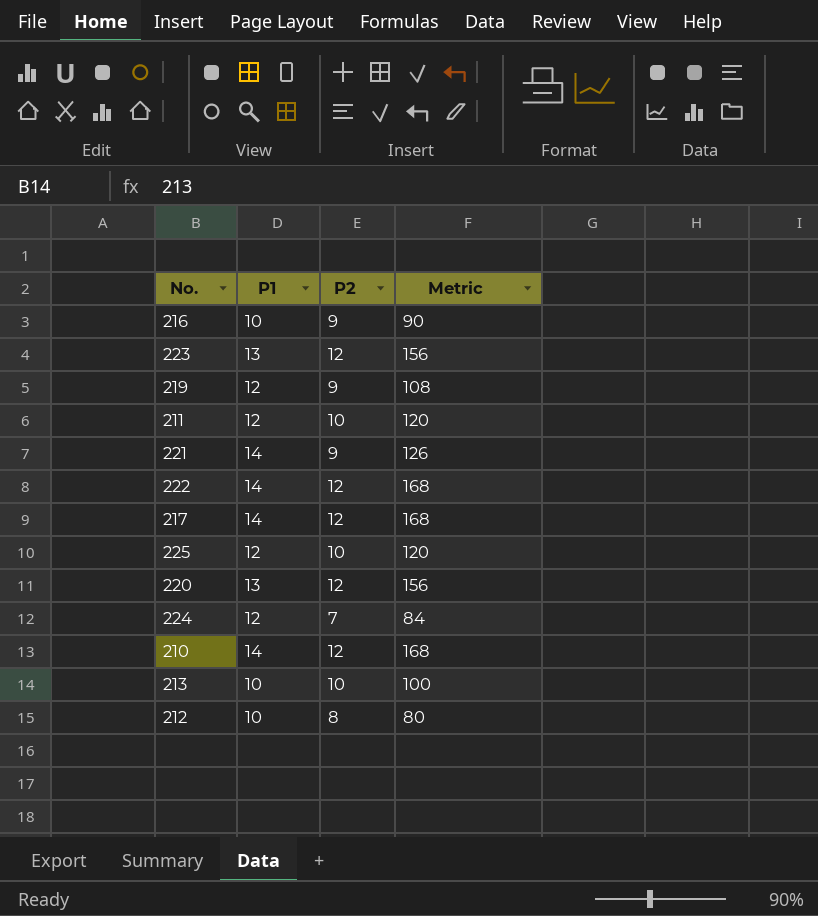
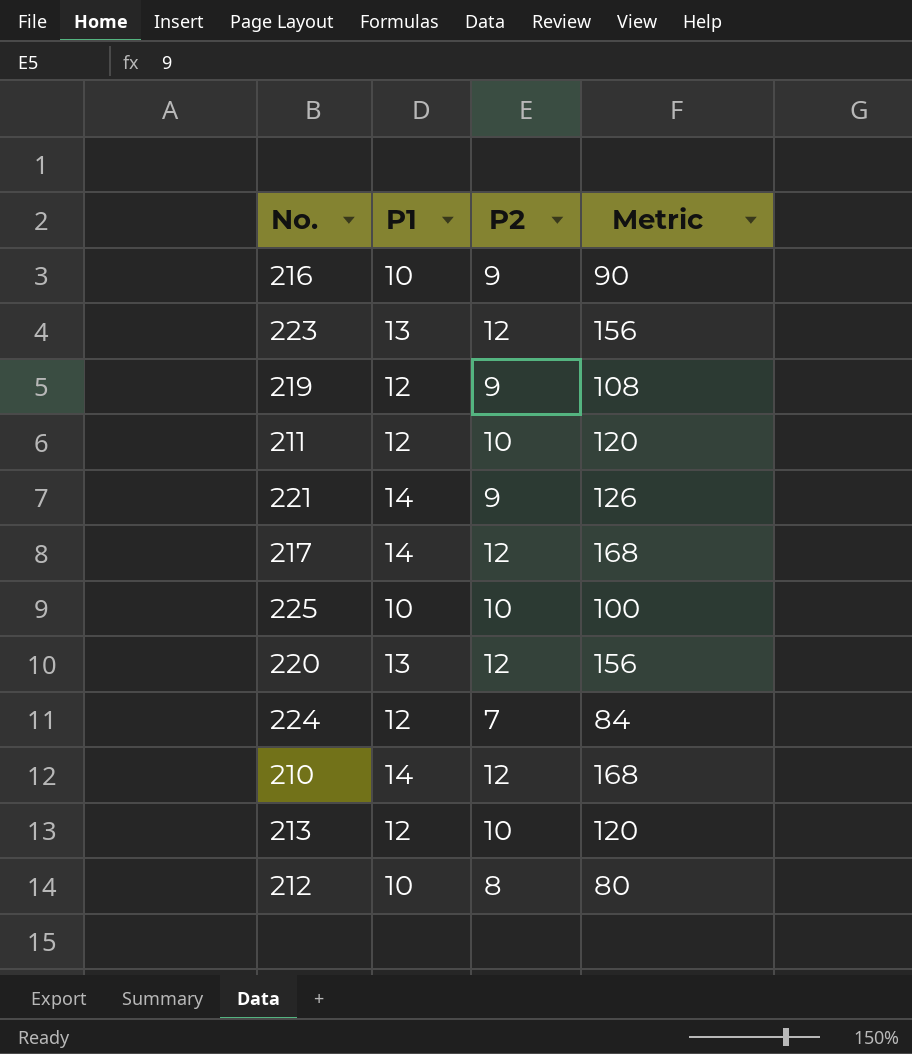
row 222: 14 | 12 | 168 -> none
225 | P1: 12 -> 10
225 | Metric: 120 -> 100
213 | P1: 10 -> 12
213 | Metric: 100 -> 120

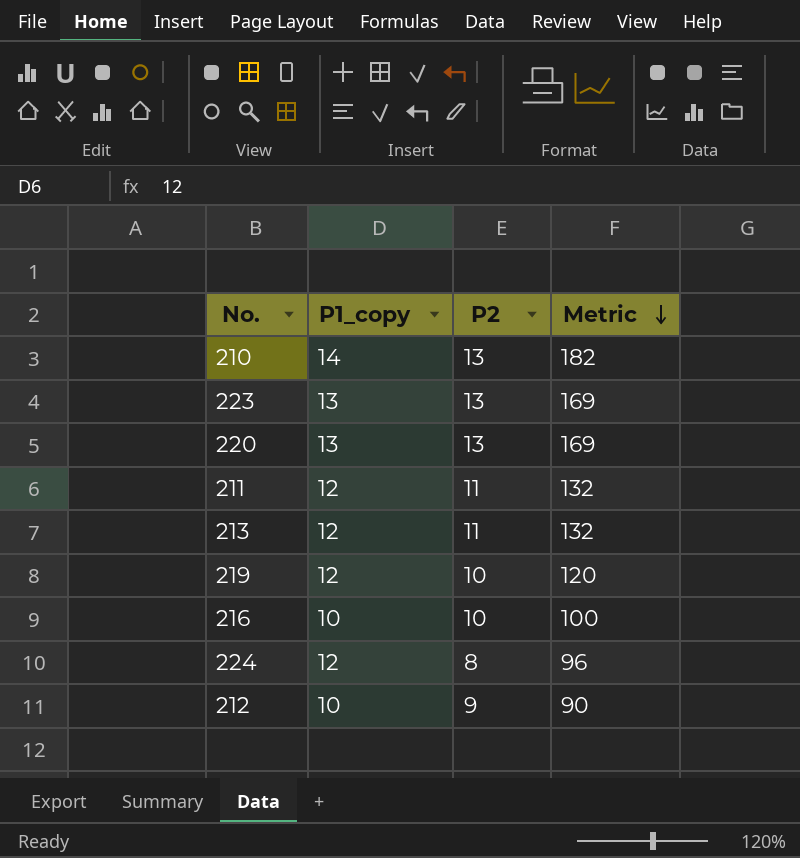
row order: none -> Metric descending
column name: P1 -> P1_copy
row 221: 14 | 9 | 126 -> none
row 217: 14 | 12 | 168 -> none
row 225: 10 | 10 | 100 -> none
210 | P2: 12 -> 13
210 | Metric: 168 -> 182
223 | P2: 12 -> 13
223 | Metric: 156 -> 169
220 | P2: 12 -> 13
220 | Metric: 156 -> 169
211 | P2: 10 -> 11
211 | Metric: 120 -> 132
213 | P2: 10 -> 11
213 | Metric: 120 -> 132
219 | P2: 9 -> 10
219 | Metric: 108 -> 120
216 | P2: 9 -> 10
216 | Metric: 90 -> 100
224 | P2: 7 -> 8
224 | Metric: 84 -> 96
212 | P2: 8 -> 9
212 | Metric: 80 -> 90

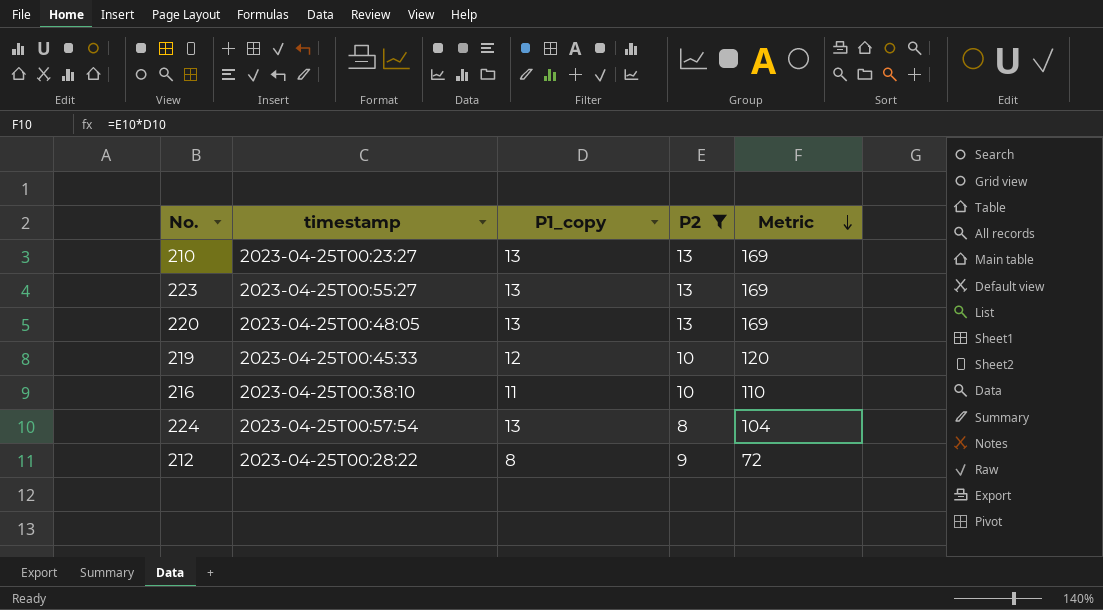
filter: none -> P2 != 11
column timestamp | position: none -> 2
210 | P1_copy: 14 -> 13
210 | Metric: 182 -> 169
216 | P1_copy: 10 -> 11
216 | Metric: 100 -> 110
224 | P1_copy: 12 -> 13
224 | Metric: 96 -> 104
212 | P1_copy: 10 -> 8
212 | Metric: 90 -> 72

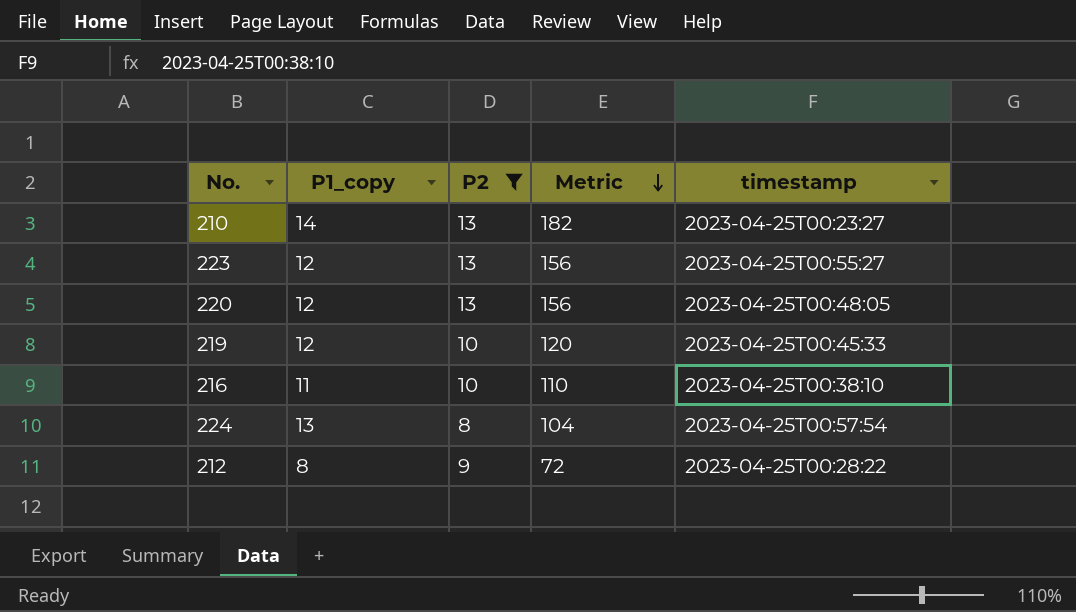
column timestamp | position: 2 -> 5
210 | P1_copy: 13 -> 14
210 | Metric: 169 -> 182
223 | P1_copy: 13 -> 12
223 | Metric: 169 -> 156
220 | P1_copy: 13 -> 12
220 | Metric: 169 -> 156

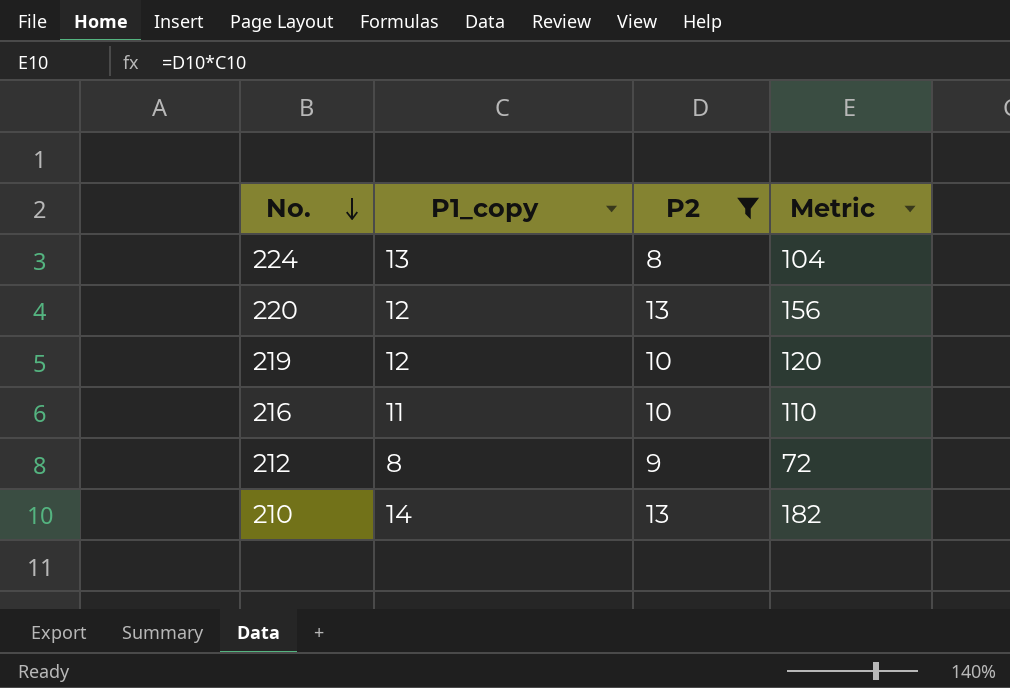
row order: Metric descending -> No. descending
column timestamp | position: 5 -> none
row 223: 12 | 13 | 156 | 2023-04-25T00:55:27 -> none

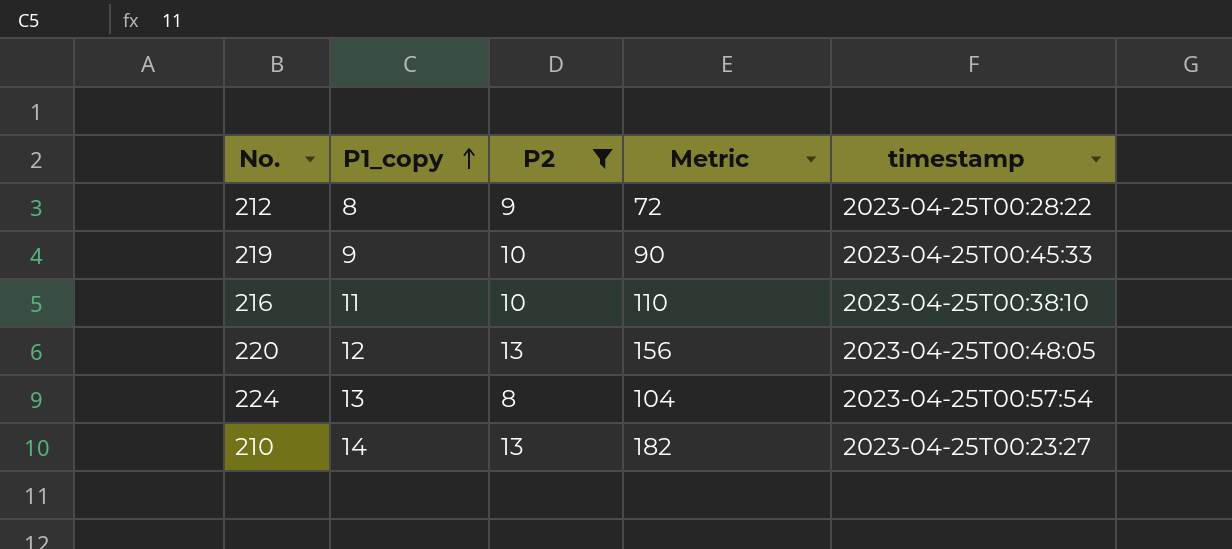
row order: No. descending -> P1_copy ascending
column timestamp | position: none -> 5
219 | P1_copy: 12 -> 9
219 | Metric: 120 -> 90

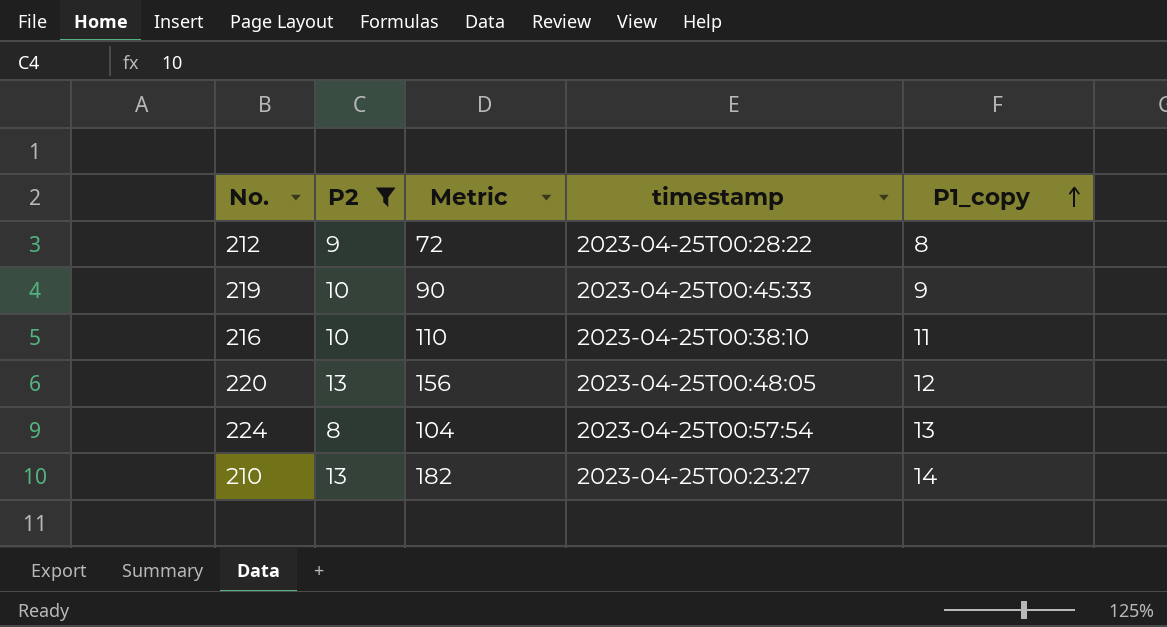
column P1_copy | position: 2 -> 5

